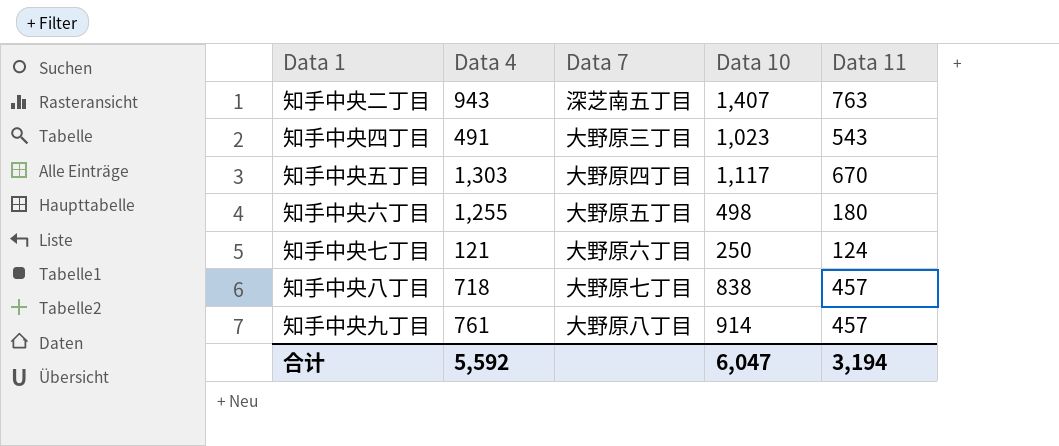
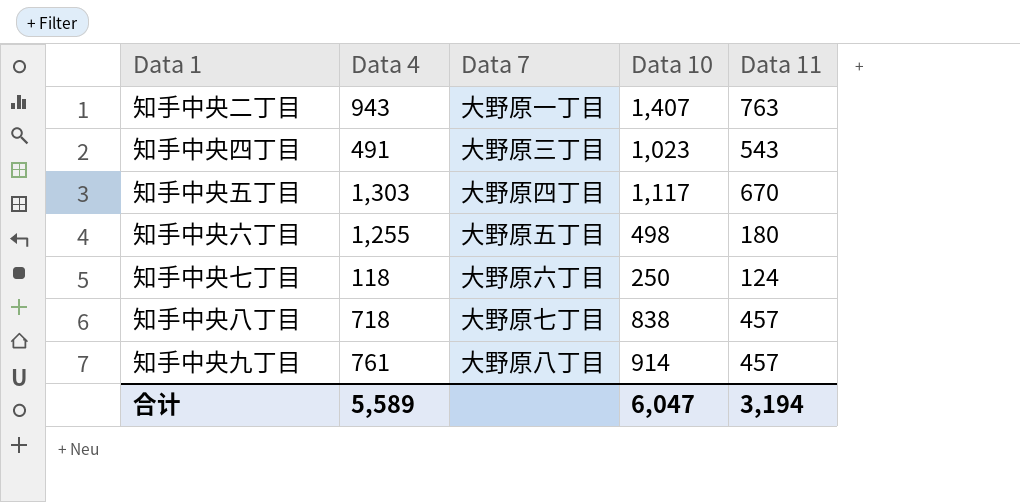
知手中央二丁目 | Data 7: 深芝南五丁目 -> 大野原一丁目
知手中央七丁目 | Data 4: 121 -> 118
合计 | Data 4: 5,592 -> 5,589

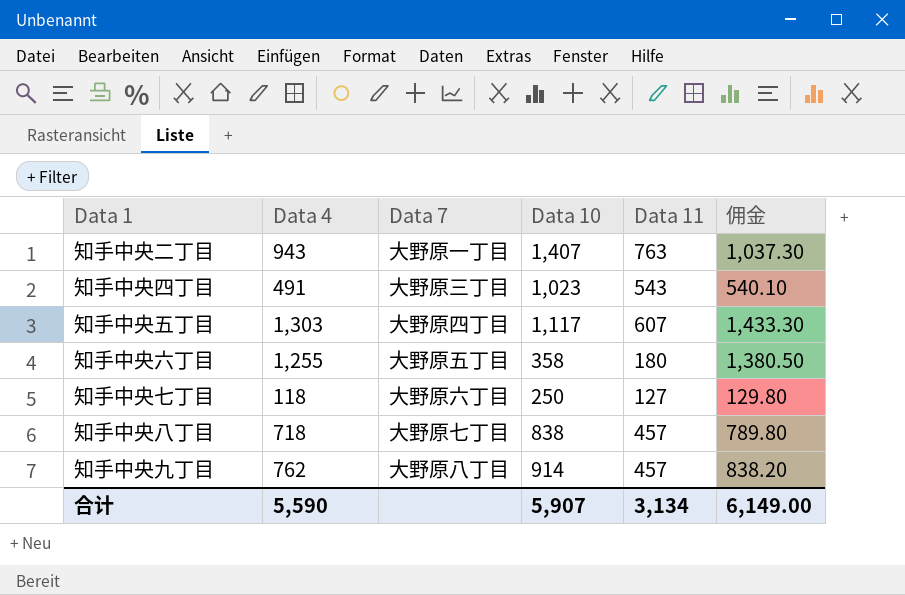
column 佣金 | formula: none -> [Data 4] * 1.1
知手中央五丁目 | Data 11: 670 -> 607
知手中央六丁目 | Data 10: 498 -> 358
知手中央七丁目 | Data 11: 124 -> 127
知手中央九丁目 | Data 4: 761 -> 762
合计 | Data 4: 5,589 -> 5,590
合计 | Data 10: 6,047 -> 5,907
合计 | Data 11: 3,194 -> 3,134

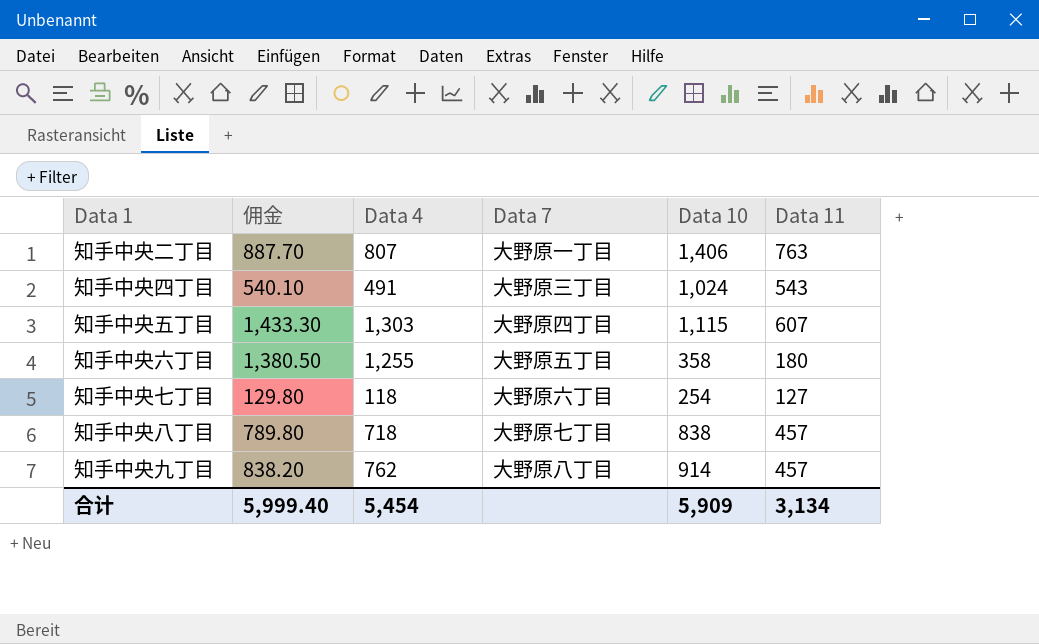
column 佣金 | position: 6 -> 2
知手中央二丁目 | 佣金: 1,037.30 -> 887.70
知手中央二丁目 | Data 4: 943 -> 807
知手中央二丁目 | Data 10: 1,407 -> 1,406
知手中央四丁目 | Data 10: 1,023 -> 1,024
知手中央五丁目 | Data 10: 1,117 -> 1,115
知手中央七丁目 | Data 10: 250 -> 254
合计 | 佣金: 6,149.00 -> 5,999.40
合计 | Data 4: 5,590 -> 5,454
合计 | Data 10: 5,907 -> 5,909

